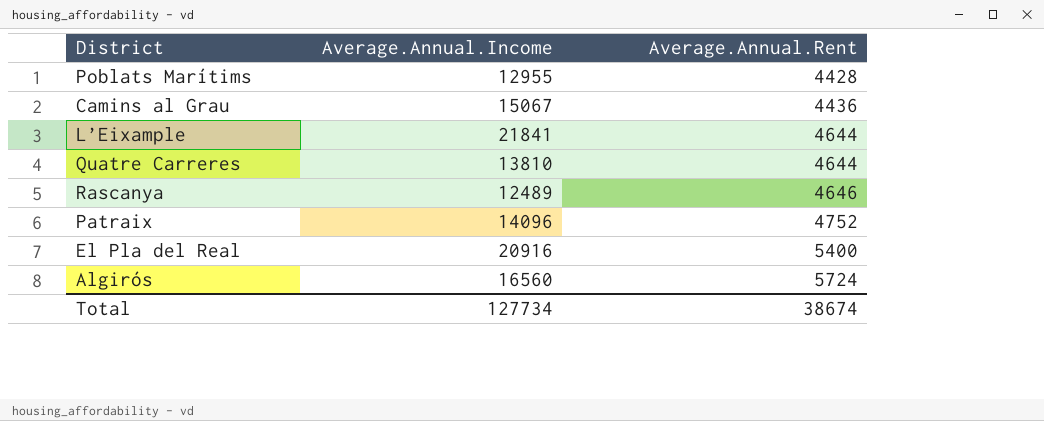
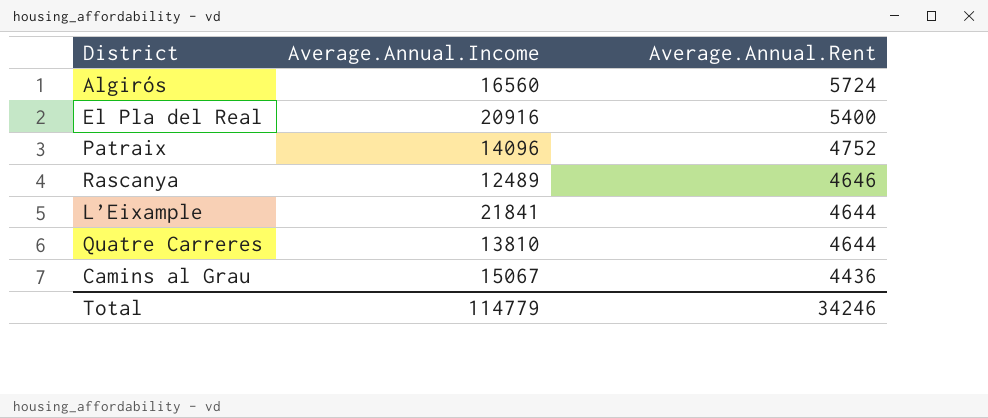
row order: Average.Annual.Rent ascending -> Average.Annual.Rent descending
row Poblats Marítims: 12955 | 4428 -> none
Total | Average.Annual.Income: 127734 -> 114779
Total | Average.Annual.Rent: 38674 -> 34246

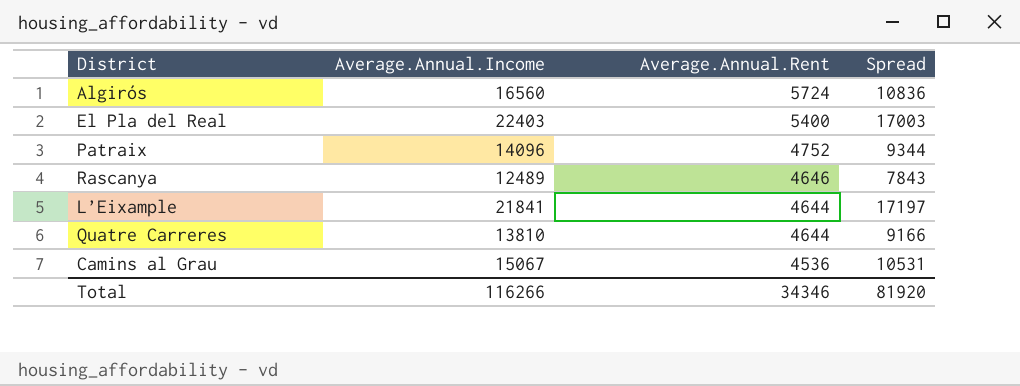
column Spread | formula: none -> [Average.Annual.Income] - [Average.Annual.Rent]
El Pla del Real | Average.Annual.Income: 20916 -> 22403
Camins al Grau | Average.Annual.Rent: 4436 -> 4536
Total | Average.Annual.Income: 114779 -> 116266
Total | Average.Annual.Rent: 34246 -> 34346

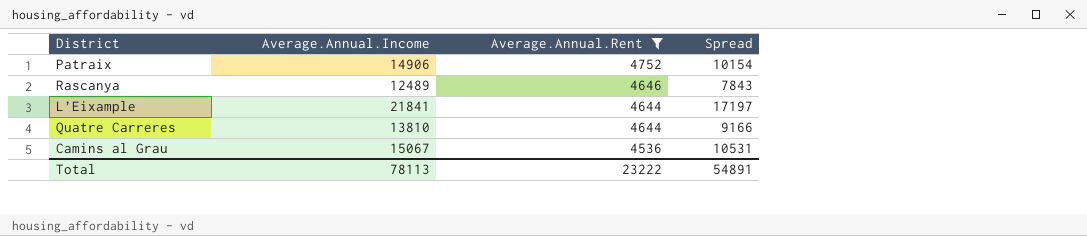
filter: none -> Average.Annual.Rent <= 4752
Patraix | Average.Annual.Income: 14096 -> 14906
Patraix | Spread: 9344 -> 10154
Total | Average.Annual.Income: 116266 -> 78113
Total | Average.Annual.Rent: 34346 -> 23222
Total | Spread: 81920 -> 54891

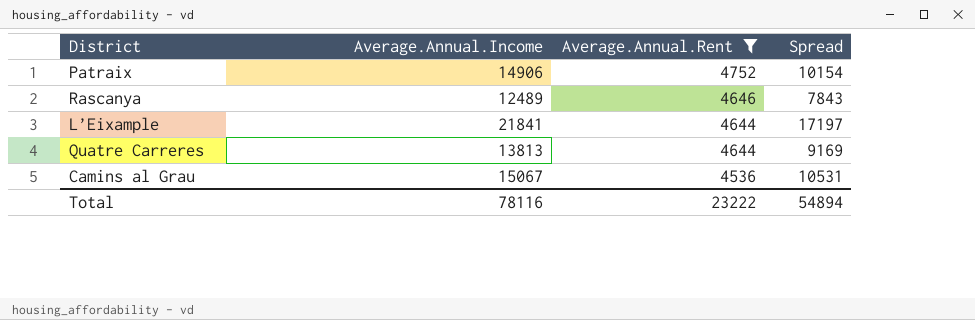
Quatre Carreres | Average.Annual.Income: 13810 -> 13813
Quatre Carreres | Spread: 9166 -> 9169
Total | Average.Annual.Income: 78113 -> 78116
Total | Spread: 54891 -> 54894

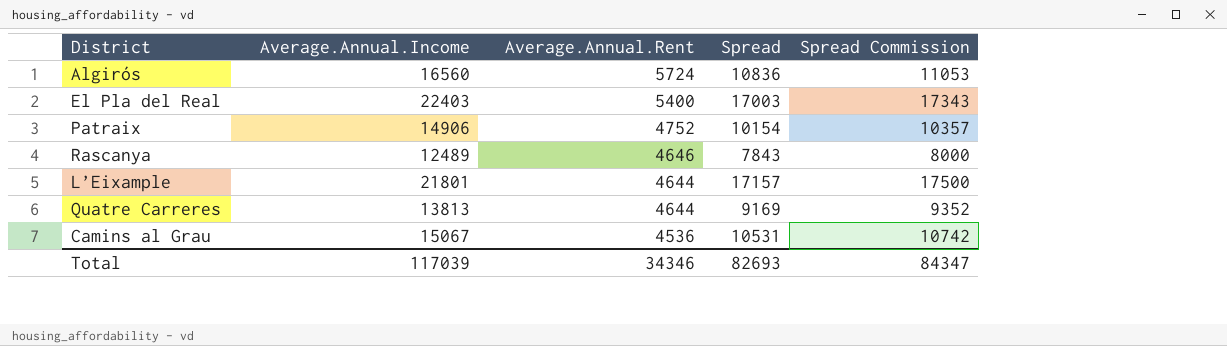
filter: Average.Annual.Rent <= 4752 -> none
column Spread Commission | formula: none -> [Spread] * 1.02
L’Eixample | Average.Annual.Income: 21841 -> 21801
L’Eixample | Spread: 17197 -> 17157
Total | Average.Annual.Income: 78116 -> 117039
Total | Average.Annual.Rent: 23222 -> 34346
Total | Spread: 54894 -> 82693

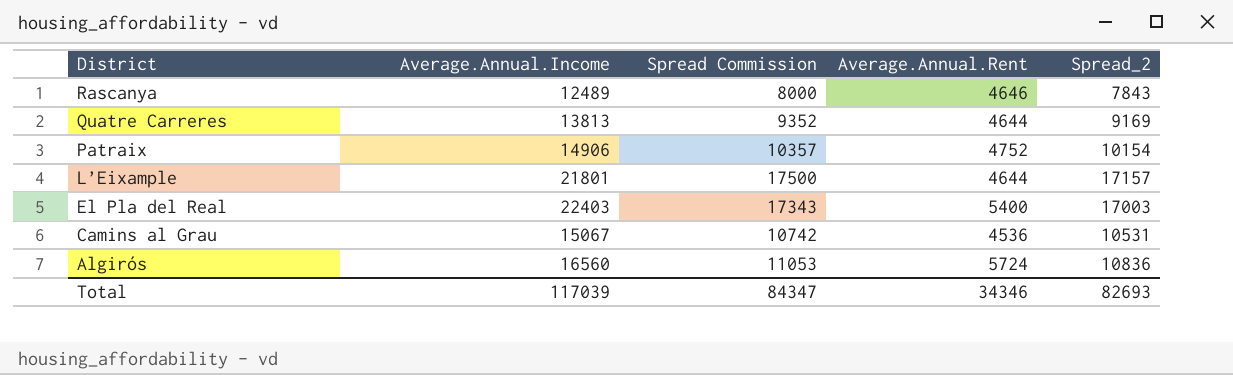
row order: Average.Annual.Rent descending -> District descending
column Spread Commission | position: 5 -> 3
column name: Spread -> Spread_2

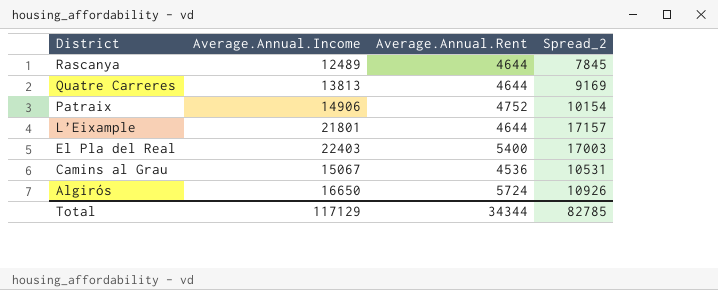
column Spread Commission | formula: [Spread_2] * 1.02 -> none
Rascanya | Average.Annual.Rent: 4646 -> 4644
Rascanya | Spread_2: 7843 -> 7845
Algirós | Average.Annual.Income: 16560 -> 16650
Algirós | Spread_2: 10836 -> 10926
Total | Average.Annual.Income: 117039 -> 117129
Total | Average.Annual.Rent: 34346 -> 34344
Total | Spread_2: 82693 -> 82785

